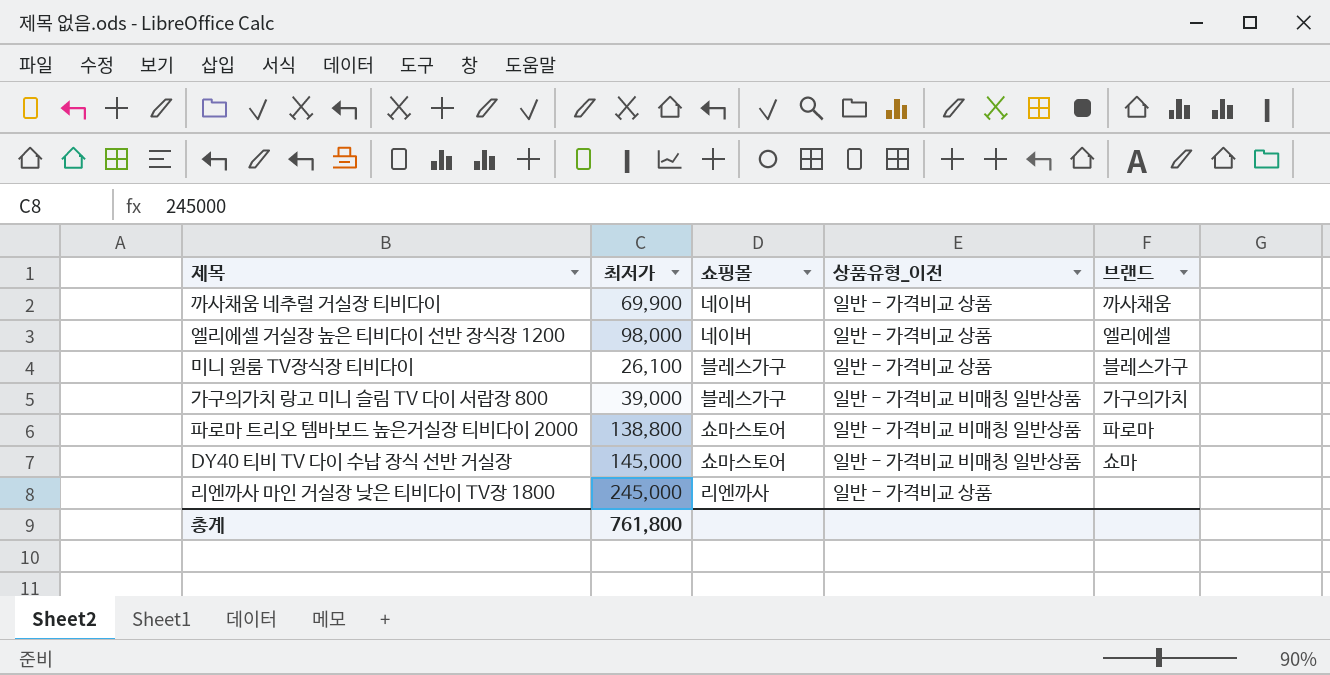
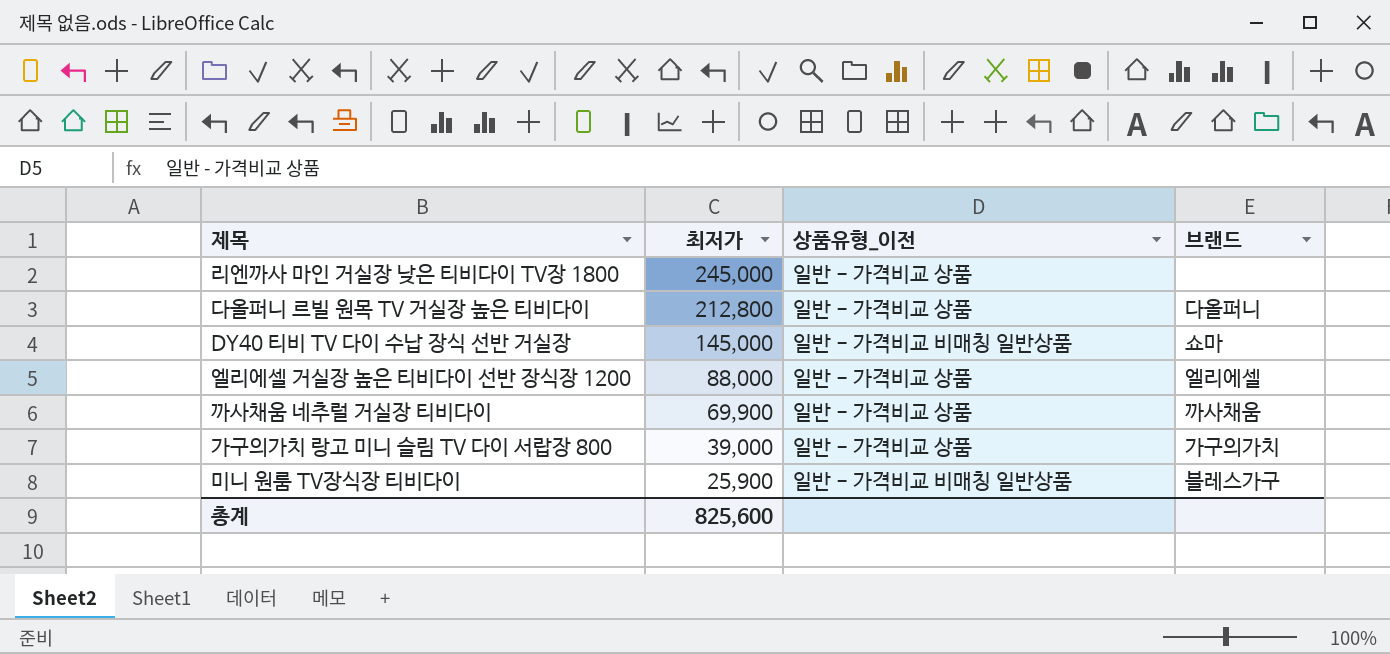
row order: none -> 최저가 descending
column 쇼핑몰 | position: 3 -> none
row 파로마 트리오 템바보드 높은거실장 티비다이 2000: 138,800 | 쇼마스토어 | 일반 - 가격비교 비매칭 일반상품 | 파로마 -> none
row 다올퍼니 르빌 원목 TV 거실장 높은 티비다이: none -> 212,800 | 일반 - 가격비교 상품 | 다올퍼니
엘리에셀 거실장 높은 티비다이 선반 장식장 1200 | 최저가: 98,000 -> 88,000
가구의가치 랑고 미니 슬림 TV 다이 서랍장 800 | 상품유형_이전: 일반 - 가격비교 비매칭 일반상품 -> 일반 - 가격비교 상품
미니 원룸 TV장식장 티비다이 | 최저가: 26,100 -> 25,900
미니 원룸 TV장식장 티비다이 | 상품유형_이전: 일반 - 가격비교 상품 -> 일반 - 가격비교 비매칭 일반상품
총계 | 최저가: 761,800 -> 825,600

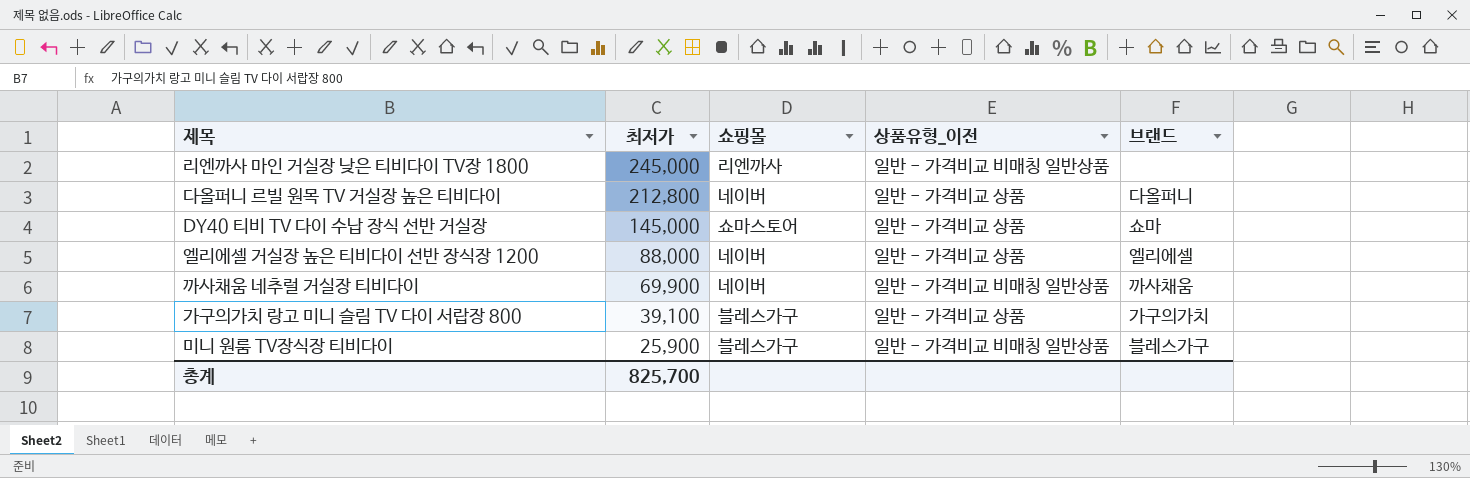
column 쇼핑몰 | position: none -> 3
리엔까사 마인 거실장 낮은 티비다이 TV장 1800 | 상품유형_이전: 일반 - 가격비교 상품 -> 일반 - 가격비교 비매칭 일반상품
DY40 티비 TV 다이 수납 장식 선반 거실장 | 상품유형_이전: 일반 - 가격비교 비매칭 일반상품 -> 일반 - 가격비교 상품
까사채움 네추럴 거실장 티비다이 | 상품유형_이전: 일반 - 가격비교 상품 -> 일반 - 가격비교 비매칭 일반상품
가구의가치 랑고 미니 슬림 TV 다이 서랍장 800 | 최저가: 39,000 -> 39,100
총계 | 최저가: 825,600 -> 825,700

